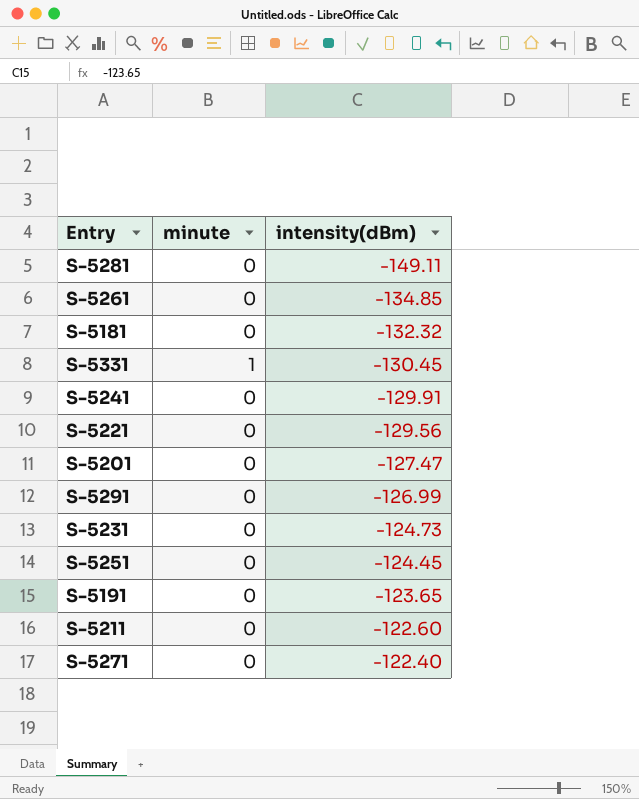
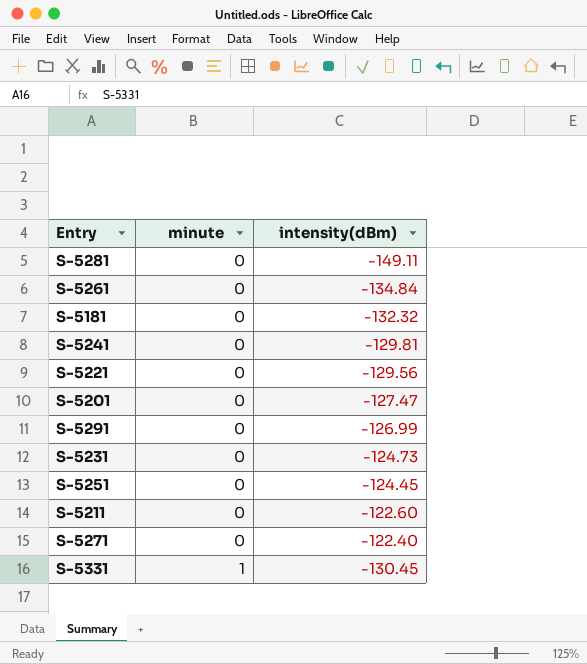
row order: intensity(dBm) ascending -> minute ascending
row S-5191: 0 | -123.65 -> none
S-5261 | intensity(dBm): -134.85 -> -134.84
S-5241 | intensity(dBm): -129.91 -> -129.81

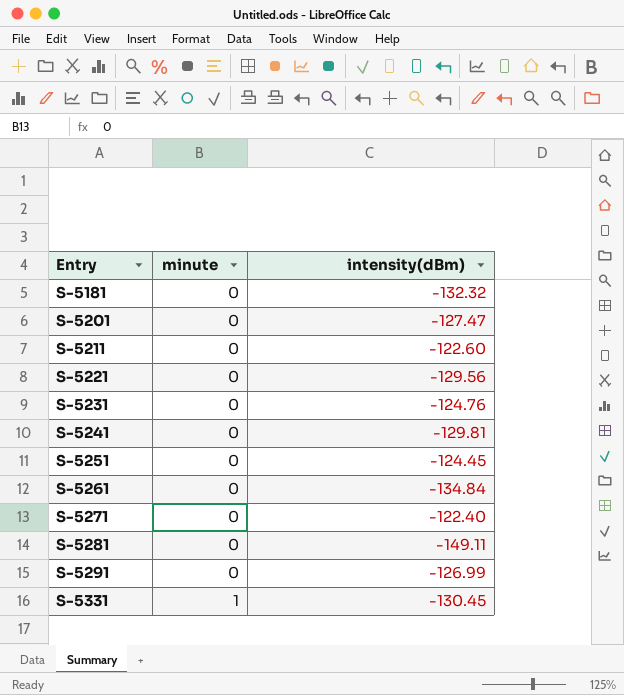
row order: minute ascending -> Entry ascending
S-5231 | intensity(dBm): -124.73 -> -124.76

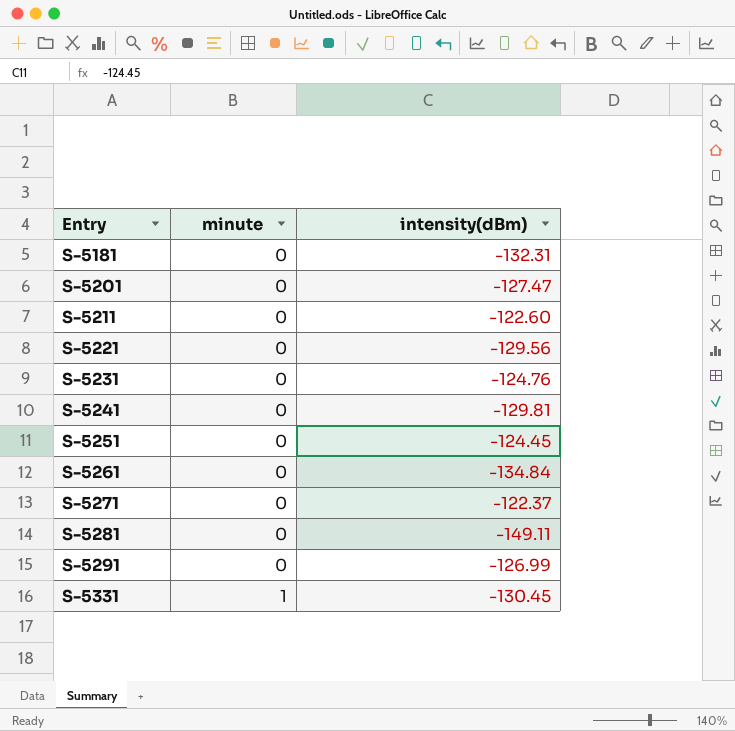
S-5181 | intensity(dBm): -132.32 -> -132.31
S-5271 | intensity(dBm): -122.40 -> -122.37

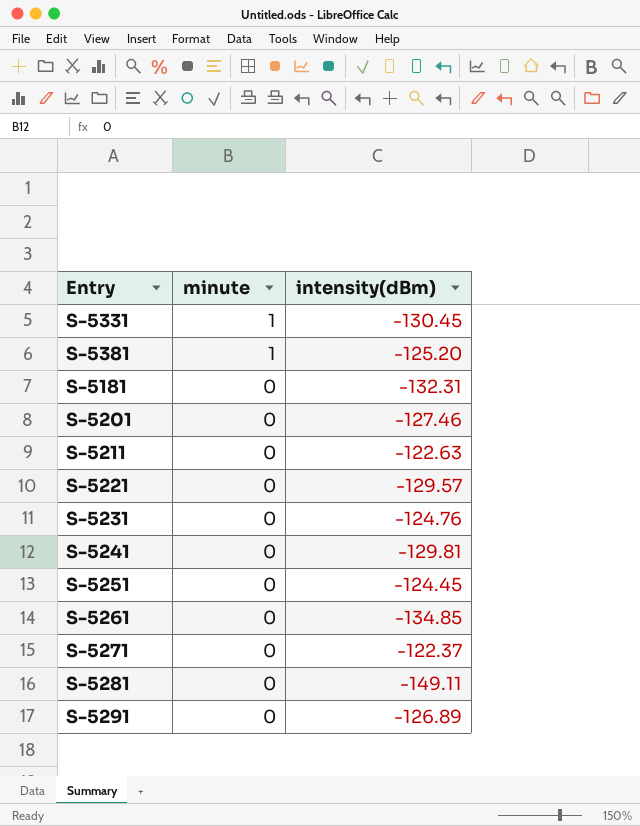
row order: Entry ascending -> minute descending
row S-5381: none -> 1 | -125.20
S-5201 | intensity(dBm): -127.47 -> -127.46
S-5211 | intensity(dBm): -122.60 -> -122.63
S-5221 | intensity(dBm): -129.56 -> -129.57
S-5261 | intensity(dBm): -134.84 -> -134.85
S-5291 | intensity(dBm): -126.99 -> -126.89

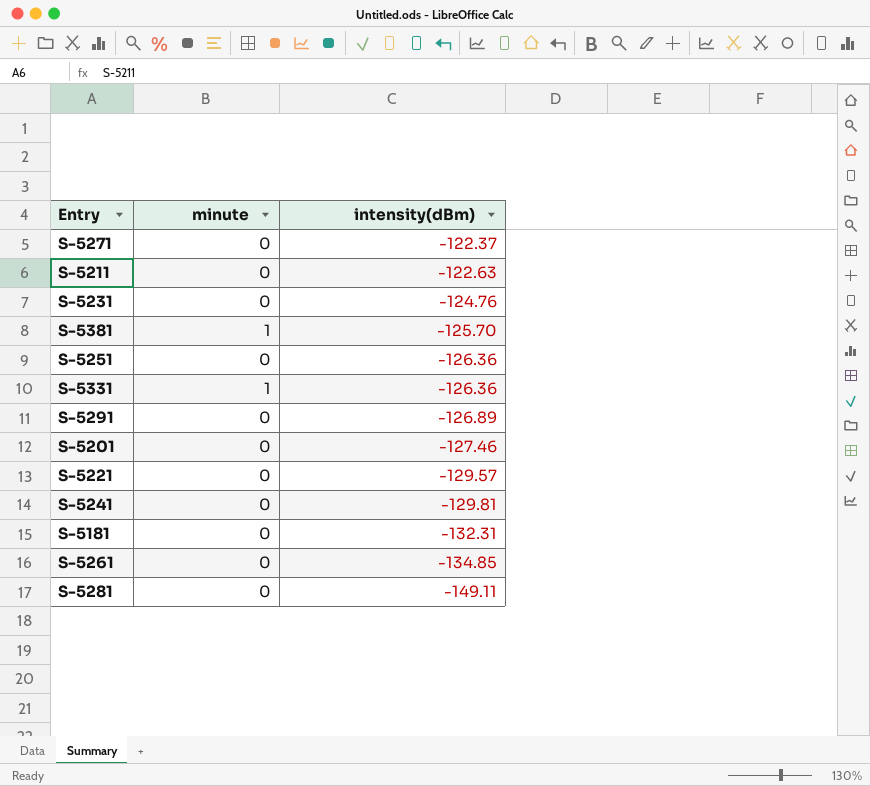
row order: minute descending -> intensity(dBm) descending
S-5381 | intensity(dBm): -125.20 -> -125.70
S-5251 | intensity(dBm): -124.45 -> -126.36
S-5331 | intensity(dBm): -130.45 -> -126.36

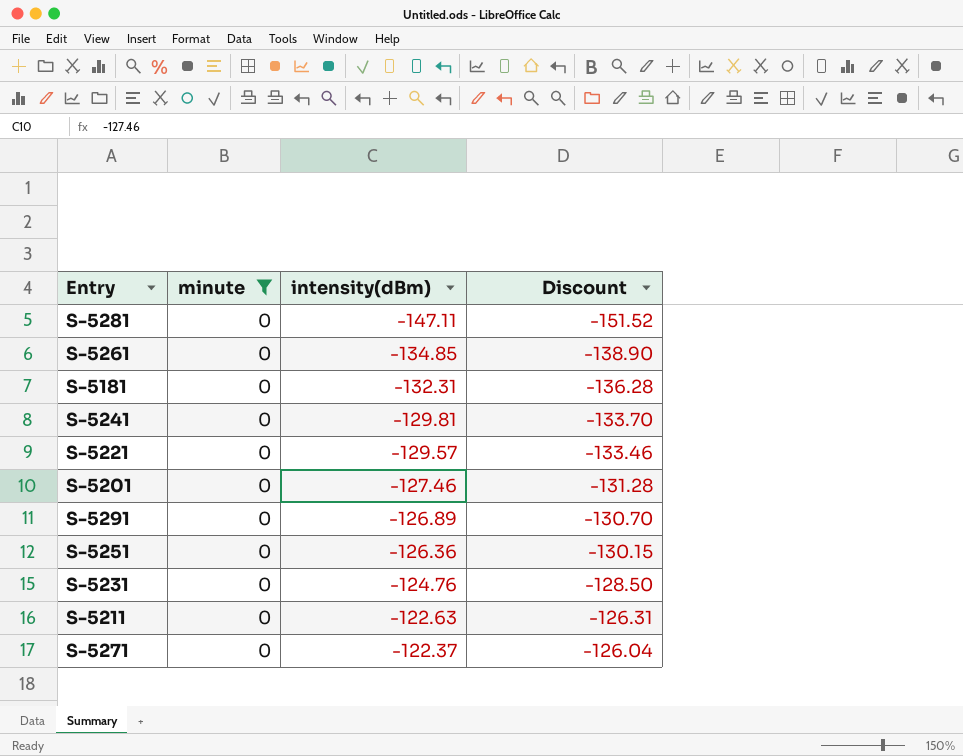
filter: none -> minute = 0
row order: intensity(dBm) descending -> intensity(dBm) ascending
column Discount | formula: none -> [intensity(dBm)] * 1.03
S-5281 | intensity(dBm): -149.11 -> -147.11

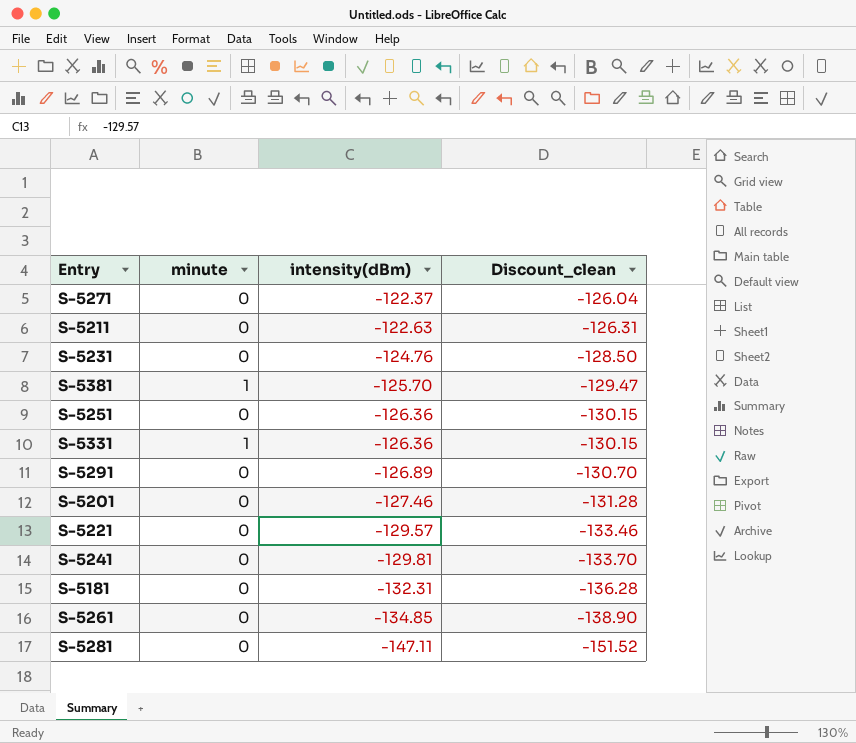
filter: minute = 0 -> none
row order: intensity(dBm) ascending -> intensity(dBm) descending
column name: Discount -> Discount_clean

